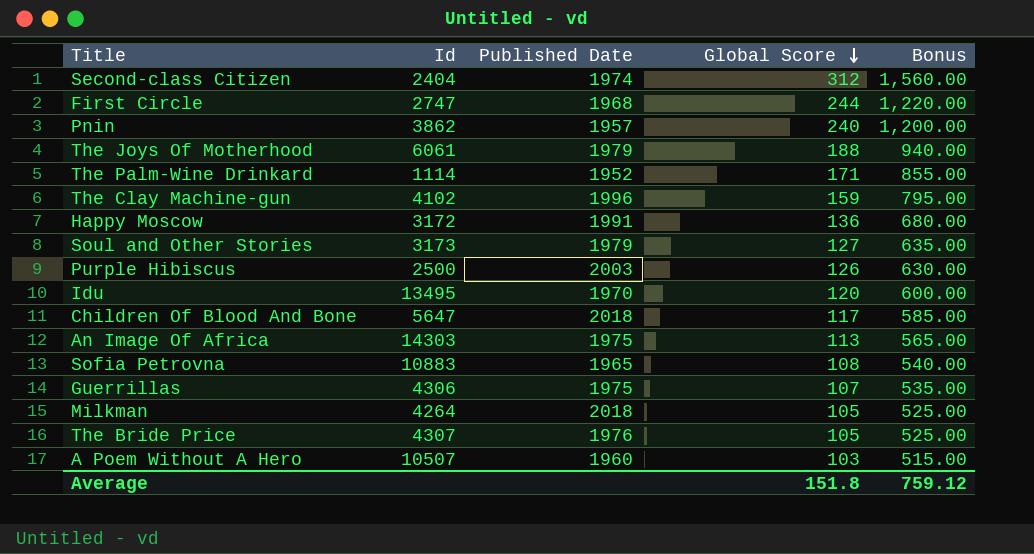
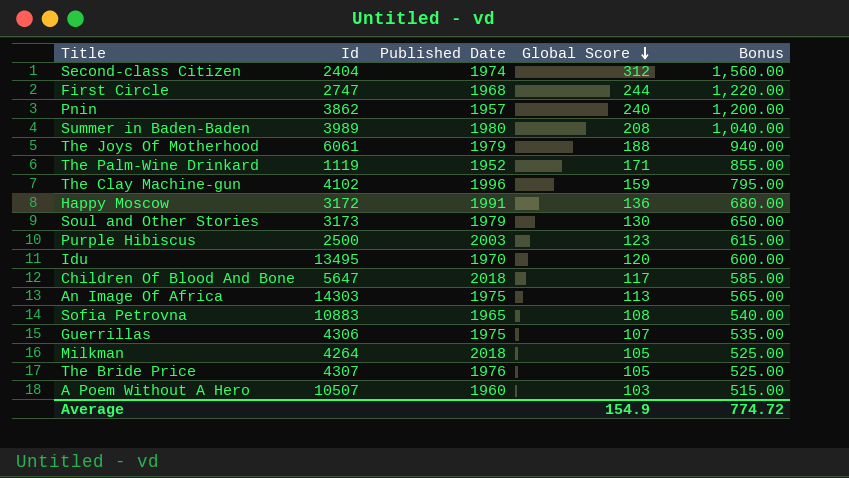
row Summer in Baden-Baden: none -> 3989 | 1980 | 208 | 1,040.00
The Palm-Wine Drinkard | Id: 1114 -> 1119
Soul and Other Stories | Global Score: 127 -> 130
Soul and Other Stories | Bonus: 635.00 -> 650.00
Purple Hibiscus | Global Score: 126 -> 123
Purple Hibiscus | Bonus: 630.00 -> 615.00
Average | Global Score: 151.8 -> 154.9
Average | Bonus: 759.12 -> 774.72

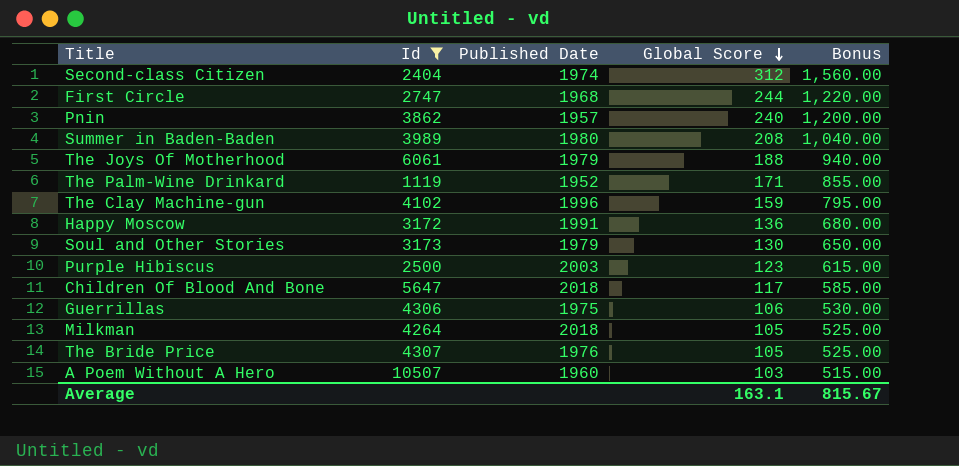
filter: none -> Id <= 10507
Guerrillas | Global Score: 107 -> 106
Guerrillas | Bonus: 535.00 -> 530.00
Average | Global Score: 154.9 -> 163.1
Average | Bonus: 774.72 -> 815.67

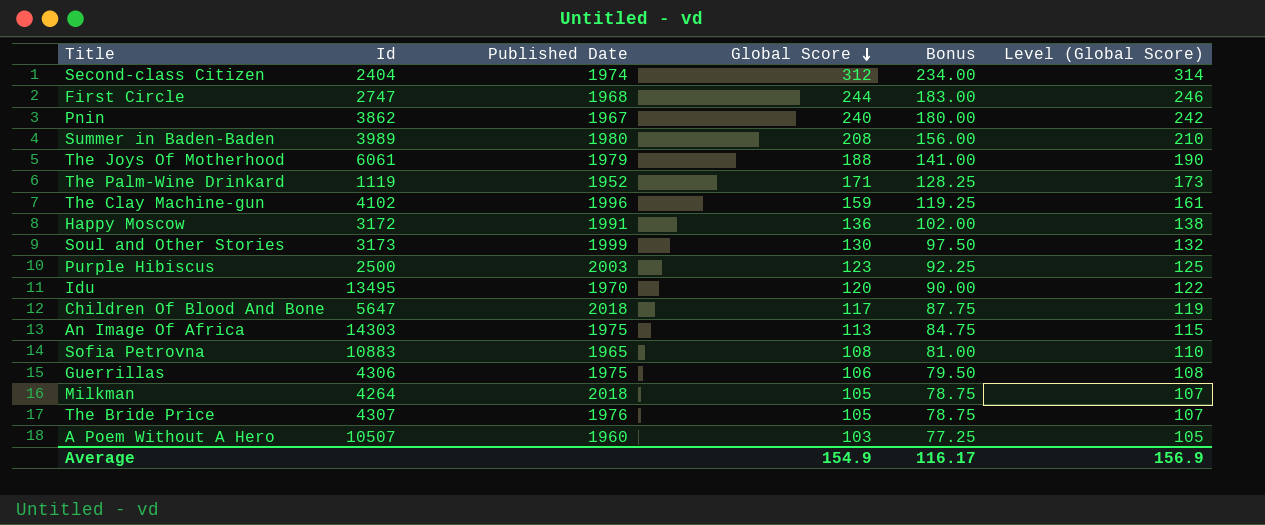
filter: Id <= 10507 -> none
column Bonus | formula: [Global Score] * 5 -> [Global Score] * 0.75
column Level (Global Score) | formula: none -> [Global Score] + 2
Pnin | Published Date: 1957 -> 1967
Soul and Other Stories | Published Date: 1979 -> 1999
Average | Global Score: 163.1 -> 154.9
Average | Bonus: 815.67 -> 116.17

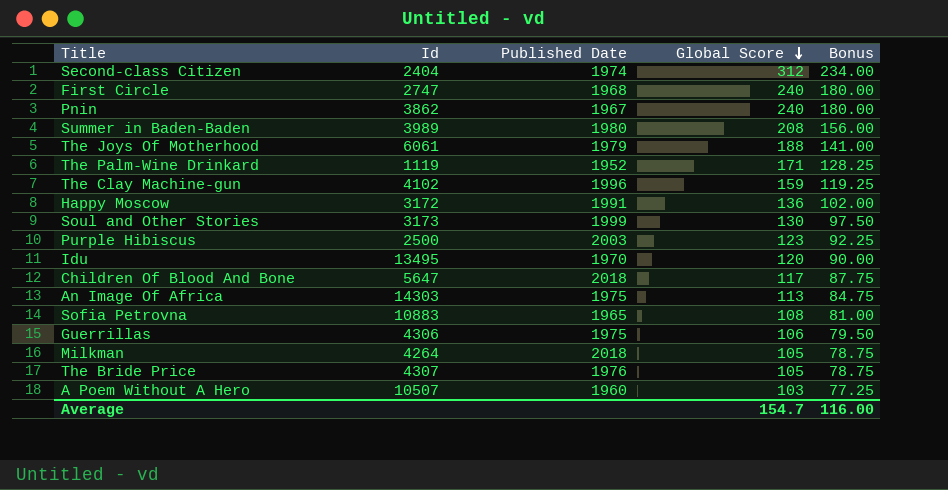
column Level (Global Score) | formula: [Global Score] + 2 -> none
First Circle | Global Score: 244 -> 240
First Circle | Bonus: 183.00 -> 180.00
Average | Global Score: 154.9 -> 154.7
Average | Bonus: 116.17 -> 116.00

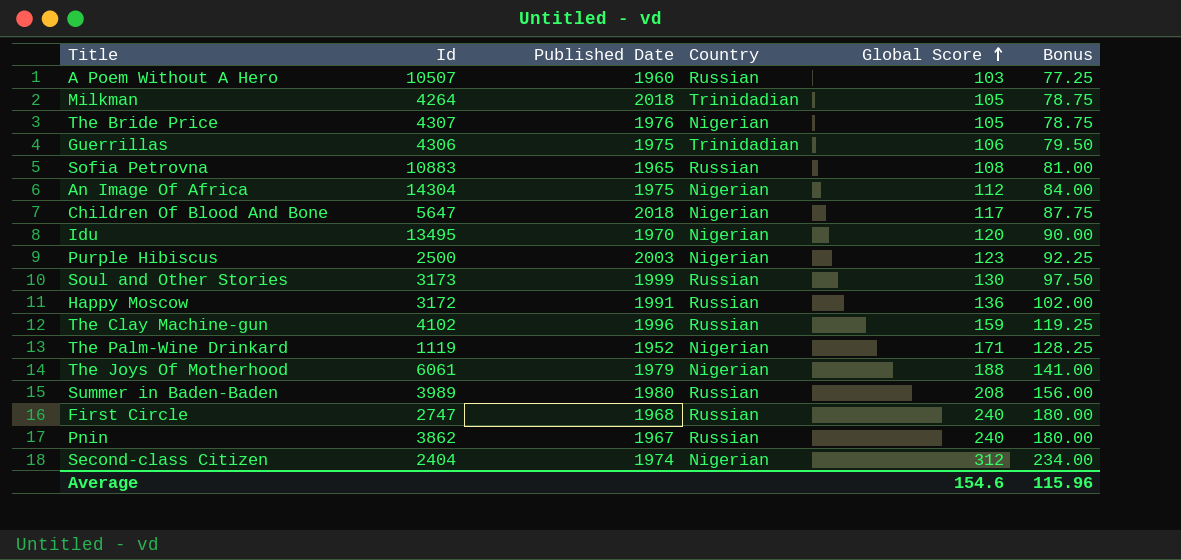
row order: Global Score descending -> Global Score ascending
column Country | position: none -> 4
An Image Of Africa | Id: 14303 -> 14304
An Image Of Africa | Global Score: 113 -> 112
An Image Of Africa | Bonus: 84.75 -> 84.00
Average | Global Score: 154.7 -> 154.6
Average | Bonus: 116.00 -> 115.96

